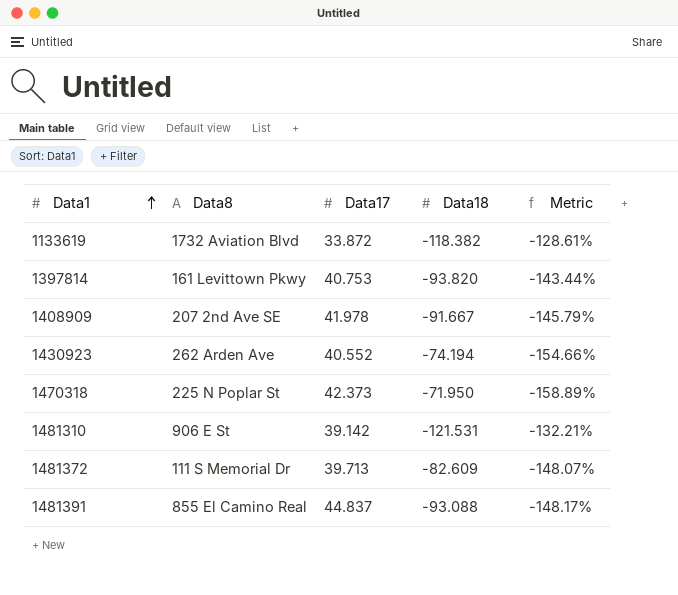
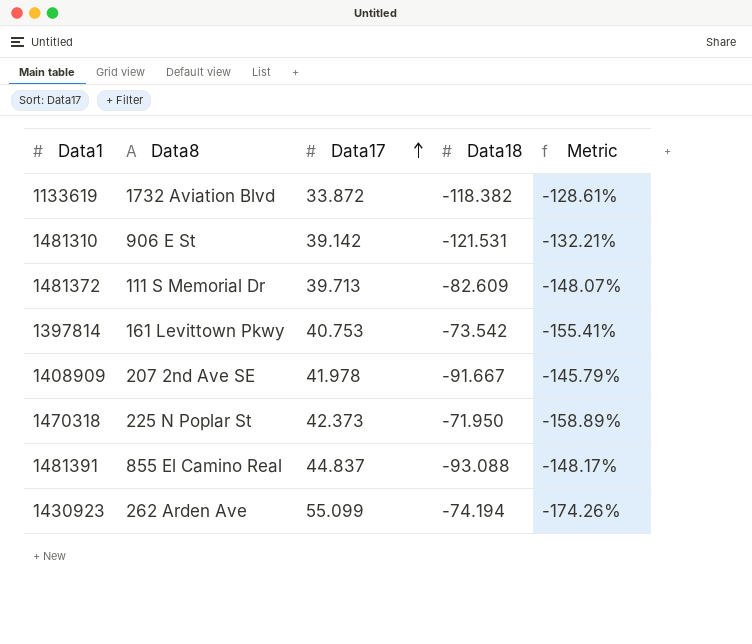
row order: Data1 ascending -> Data17 ascending
1397814 | Data18: -93.820 -> -73.542
1397814 | Metric: -143.44% -> -155.41%
1430923 | Data17: 40.552 -> 55.099
1430923 | Metric: -154.66% -> -174.26%

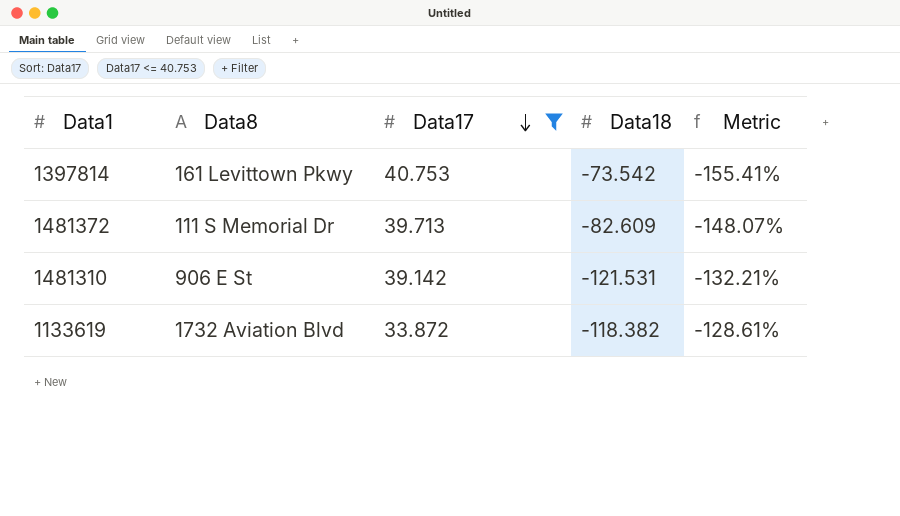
filter: none -> Data17 <= 40.753
row order: Data17 ascending -> Data17 descending

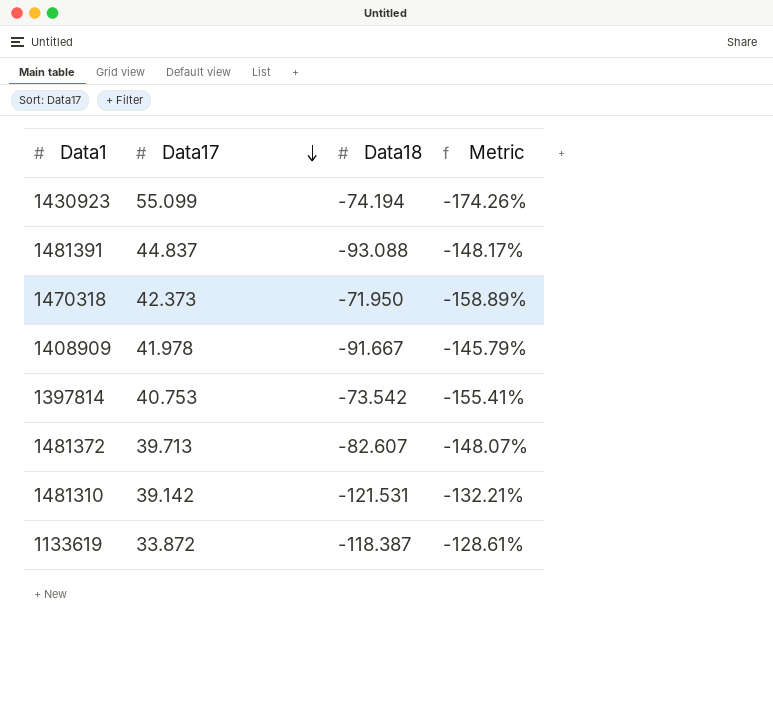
filter: Data17 <= 40.753 -> none
column Data8 | position: 2 -> none
1481372 | Data18: -82.609 -> -82.607
1133619 | Data18: -118.382 -> -118.387

